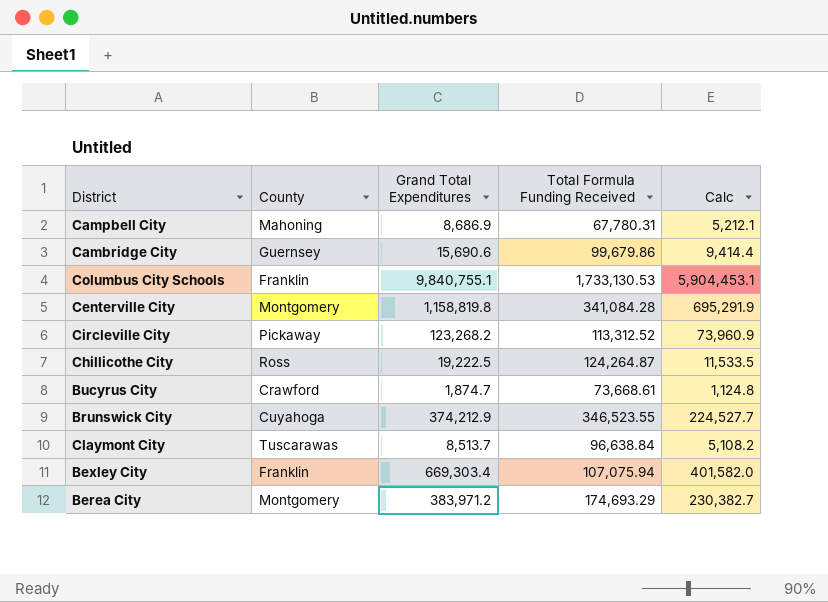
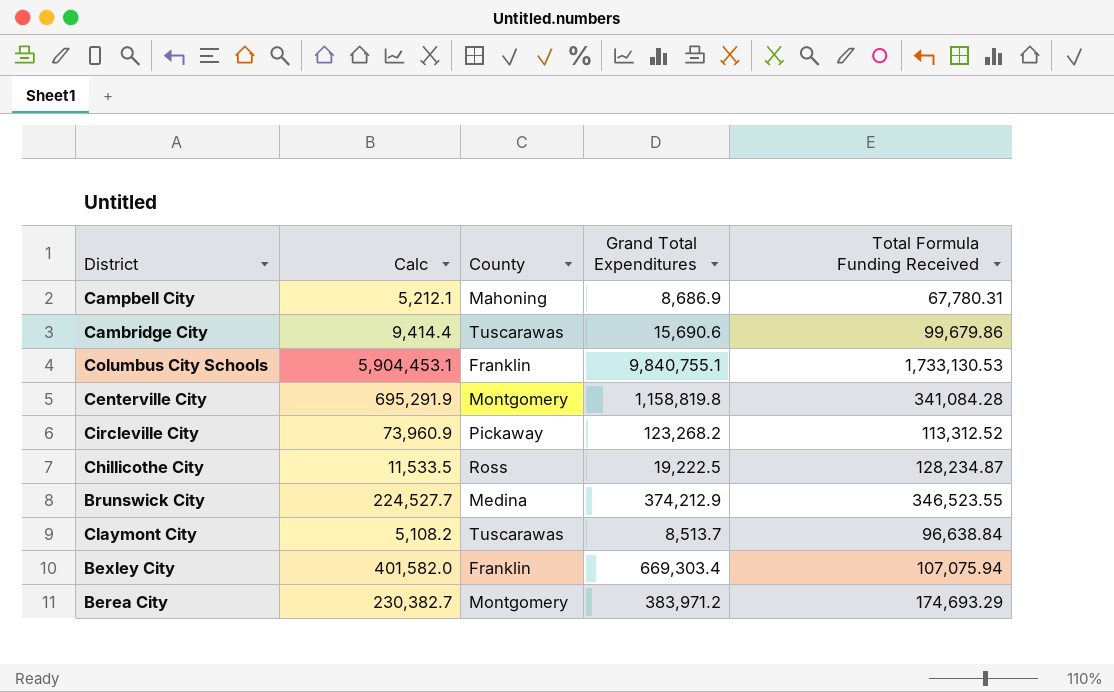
column Calc | position: 5 -> 2
row Bucyrus City: Crawford | 1,874.7 | 73,668.61 | 1,124.8 -> none
Cambridge City | County: Guernsey -> Tuscarawas
Chillicothe City | Total Formula Funding Received: 124,264.87 -> 128,234.87
Brunswick City | County: Cuyahoga -> Medina

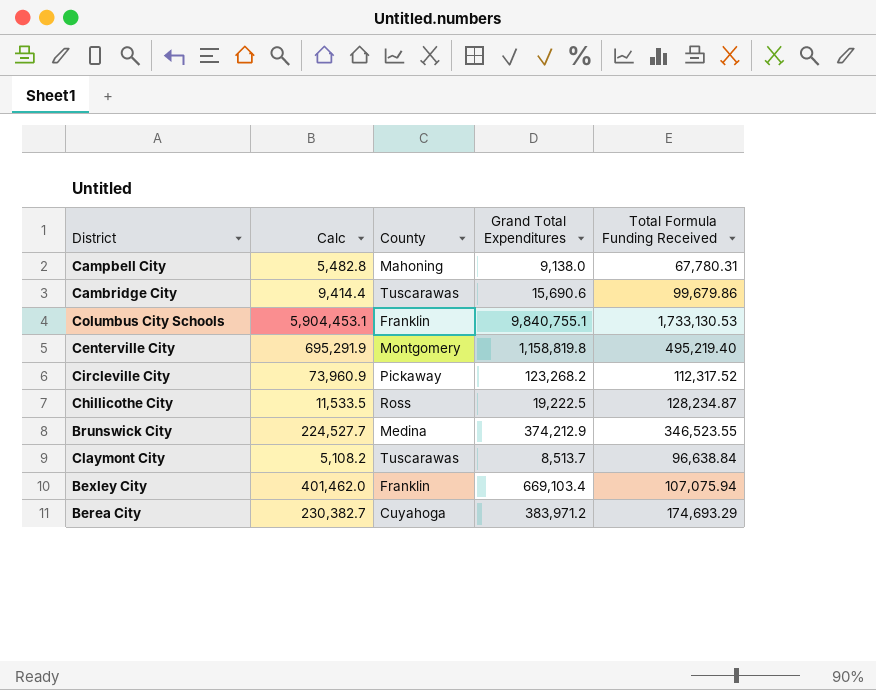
Campbell City | Calc: 5,212.1 -> 5,482.8
Campbell City | Grand Total Expenditures: 8,686.9 -> 9,138.0
Centerville City | Total Formula Funding Received: 341,084.28 -> 495,219.40
Circleville City | Total Formula Funding Received: 113,312.52 -> 112,317.52
Bexley City | Calc: 401,582.0 -> 401,462.0
Bexley City | Grand Total Expenditures: 669,303.4 -> 669,103.4
Berea City | County: Montgomery -> Cuyahoga

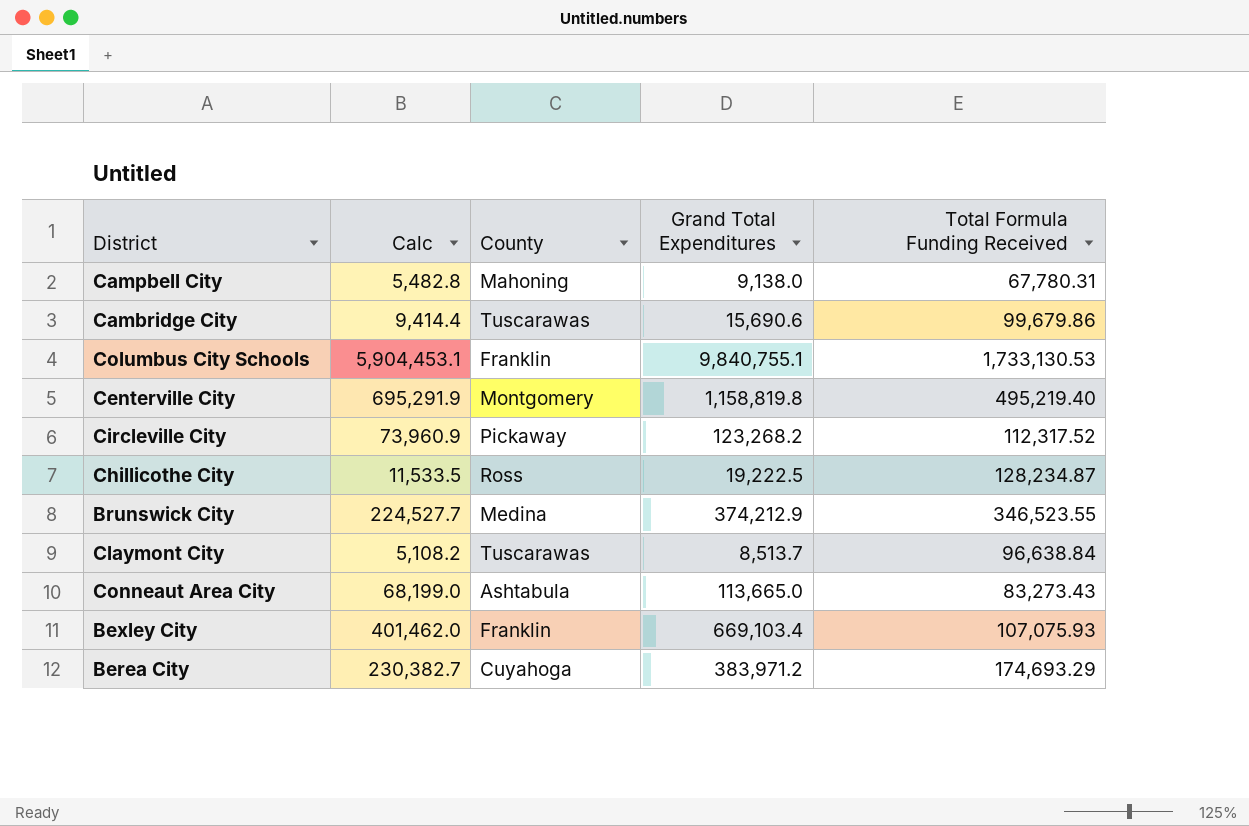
row Conneaut Area City: none -> 68,199.0 | Ashtabula | 113,665.0 | 83,273.43
Bexley City | Total Formula Funding Received: 107,075.94 -> 107,075.93

